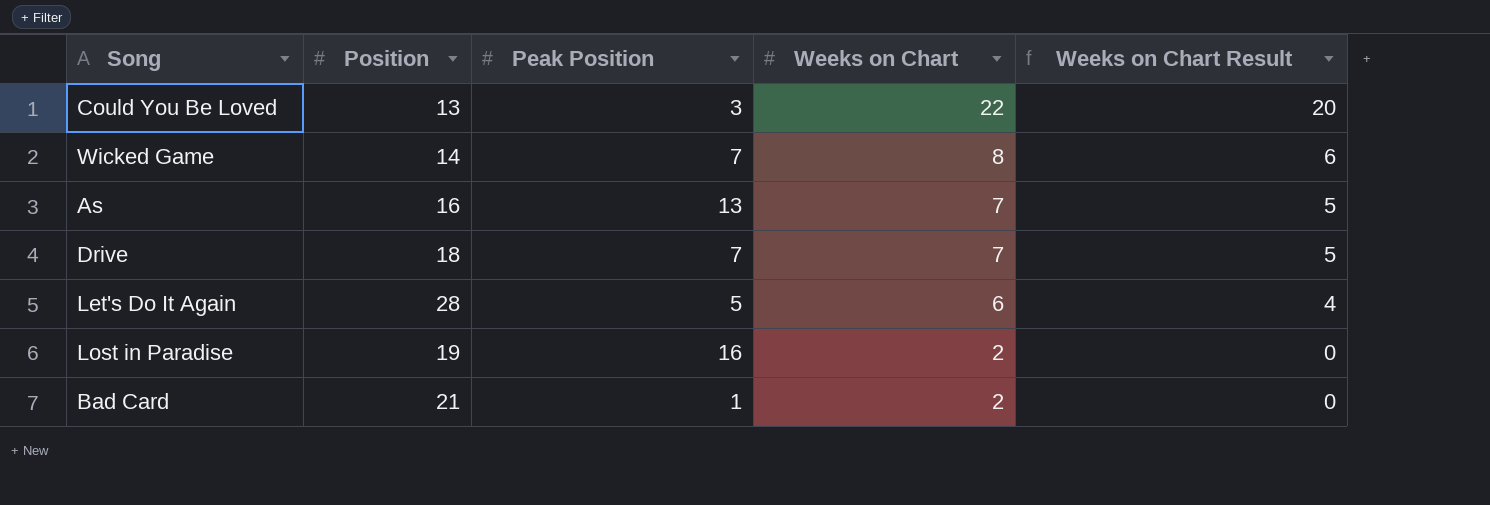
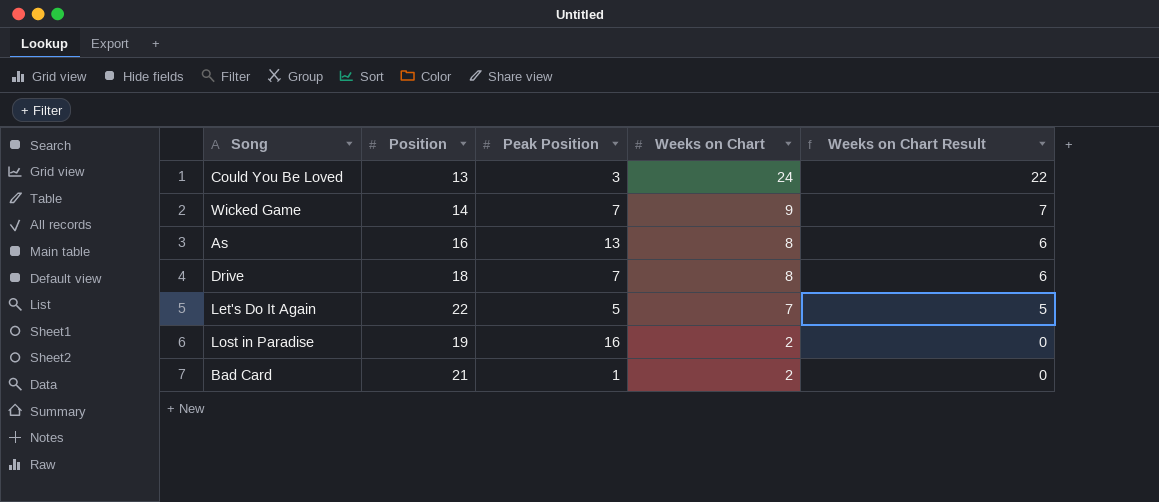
Could You Be Loved | Weeks on Chart: 22 -> 24
Could You Be Loved | Weeks on Chart Result: 20 -> 22
Wicked Game | Weeks on Chart: 8 -> 9
Wicked Game | Weeks on Chart Result: 6 -> 7
As | Weeks on Chart: 7 -> 8
As | Weeks on Chart Result: 5 -> 6
Drive | Weeks on Chart: 7 -> 8
Drive | Weeks on Chart Result: 5 -> 6
Let's Do It Again | Position: 28 -> 22
Let's Do It Again | Weeks on Chart: 6 -> 7
Let's Do It Again | Weeks on Chart Result: 4 -> 5

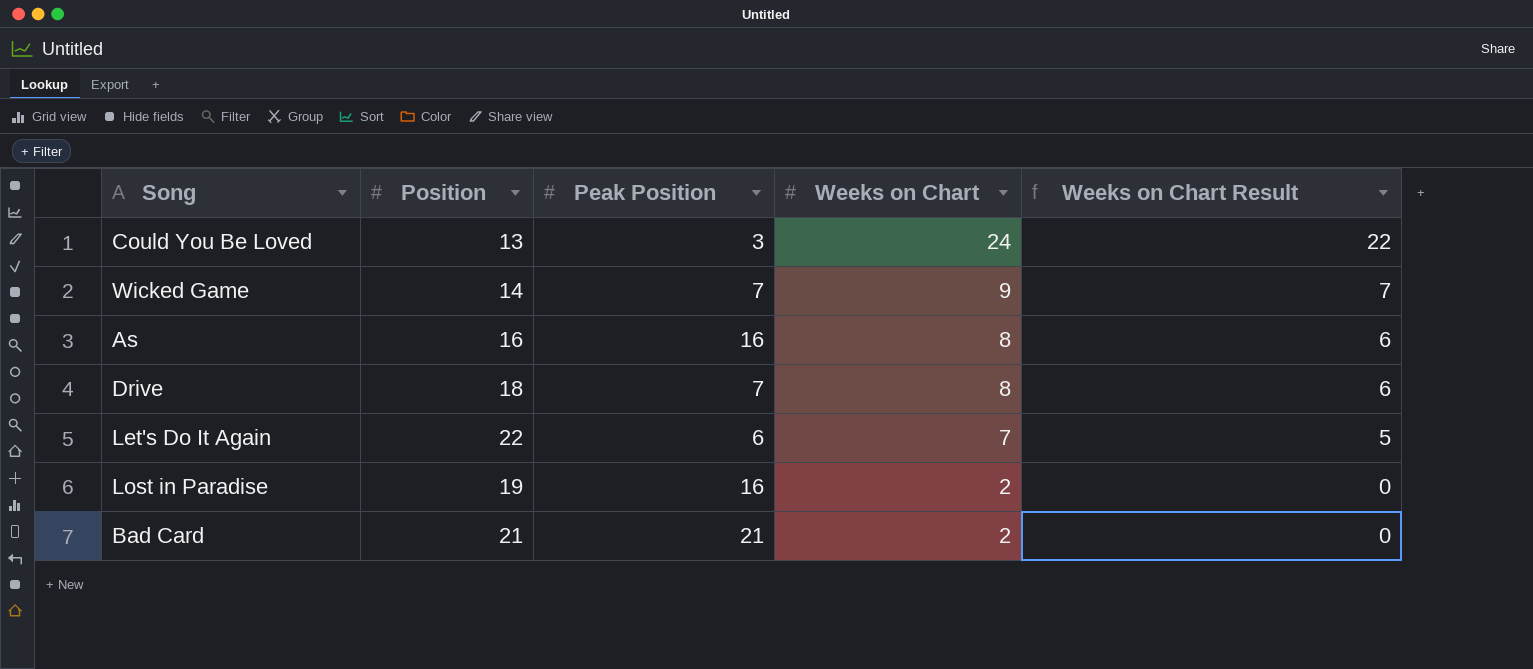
As | Peak Position: 13 -> 16
Let's Do It Again | Peak Position: 5 -> 6
Bad Card | Peak Position: 1 -> 21

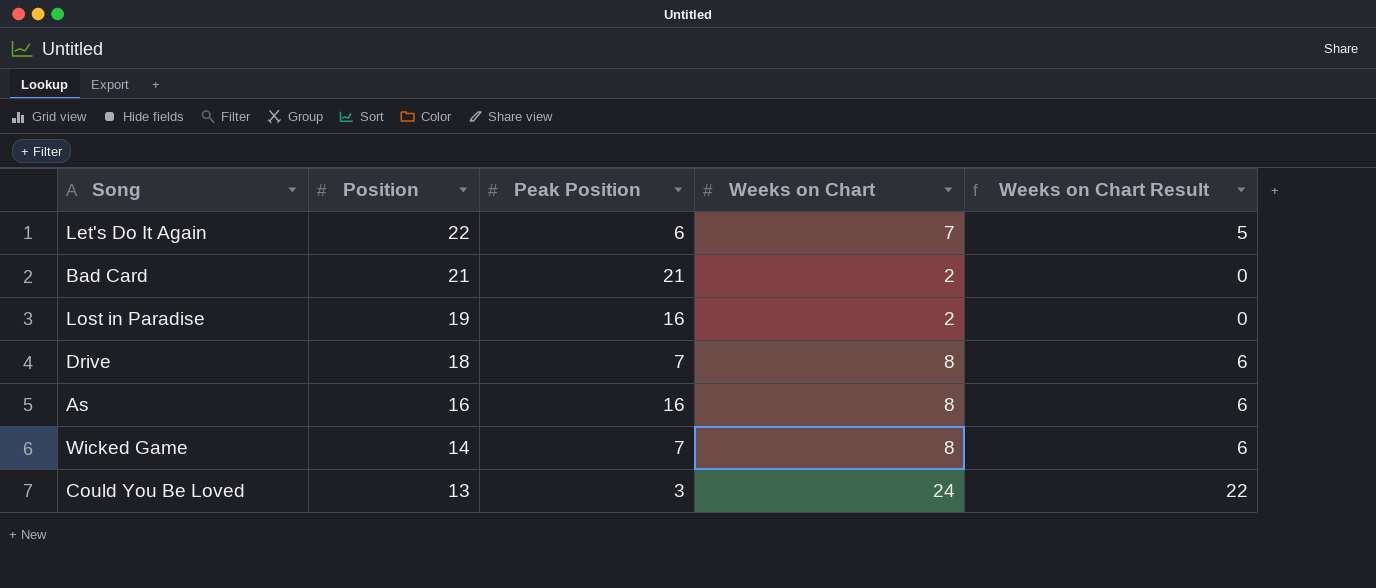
row order: Weeks on Chart descending -> Position descending
Wicked Game | Weeks on Chart: 9 -> 8
Wicked Game | Weeks on Chart Result: 7 -> 6

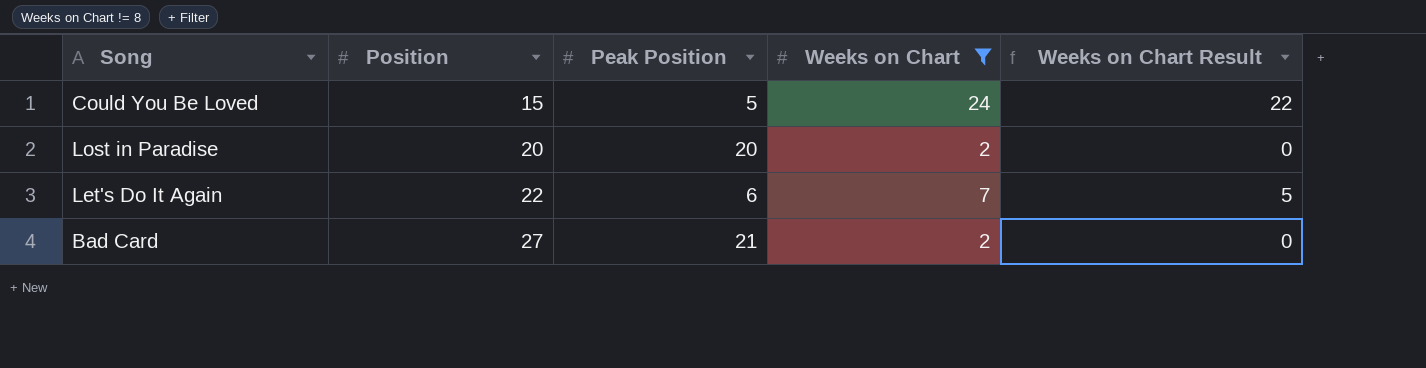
filter: none -> Weeks on Chart != 8
row order: Position descending -> Position ascending
Could You Be Loved | Position: 13 -> 15
Could You Be Loved | Peak Position: 3 -> 5
Lost in Paradise | Position: 19 -> 20
Lost in Paradise | Peak Position: 16 -> 20
Bad Card | Position: 21 -> 27

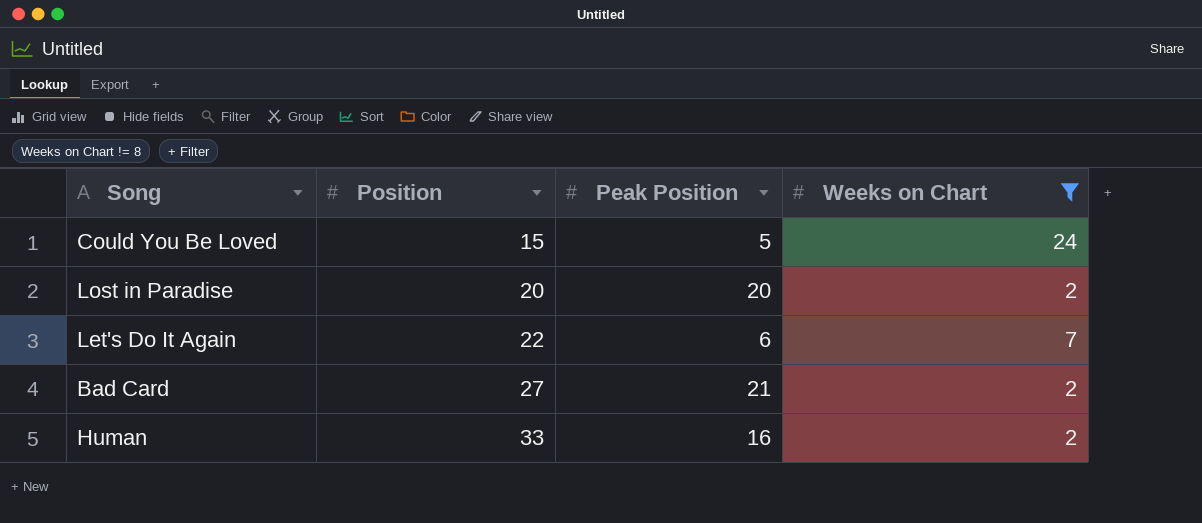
column Weeks on Chart Result | formula: [Weeks on Chart] - 2 -> none
row Human: none -> 33 | 16 | 2

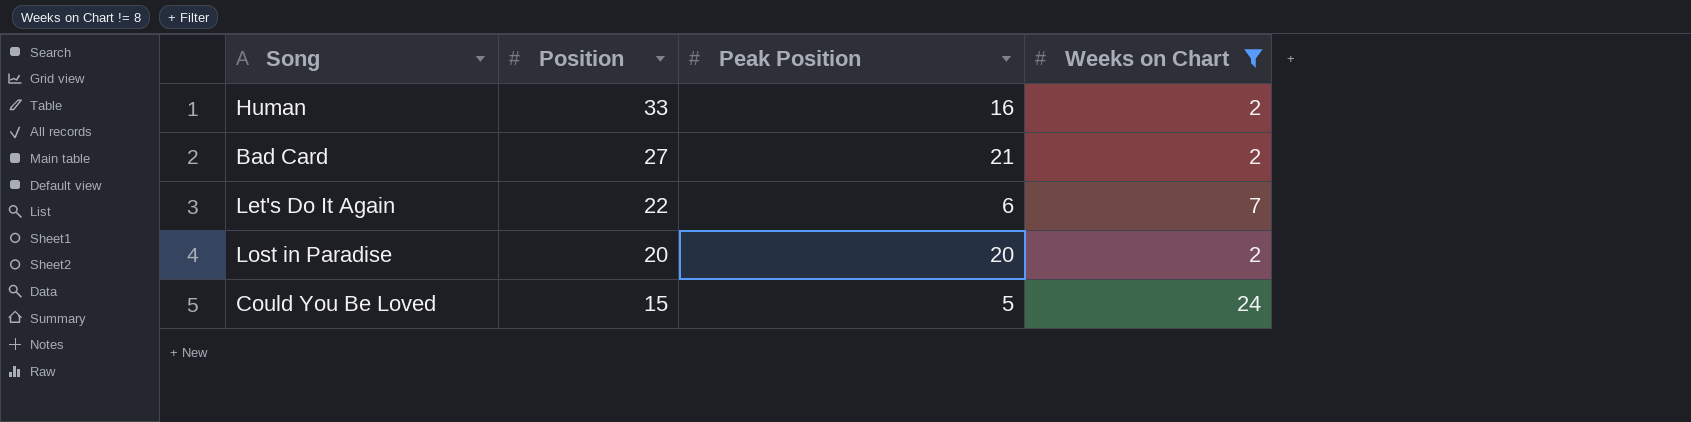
row order: Position ascending -> Position descending

